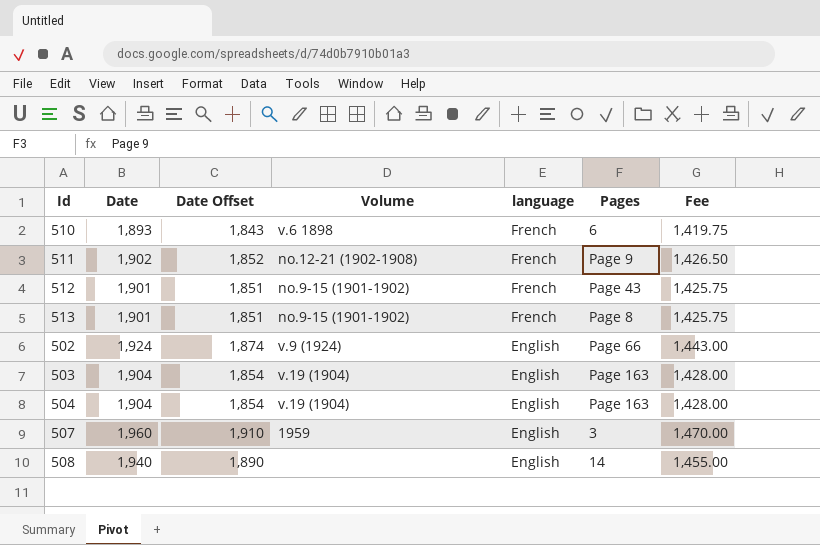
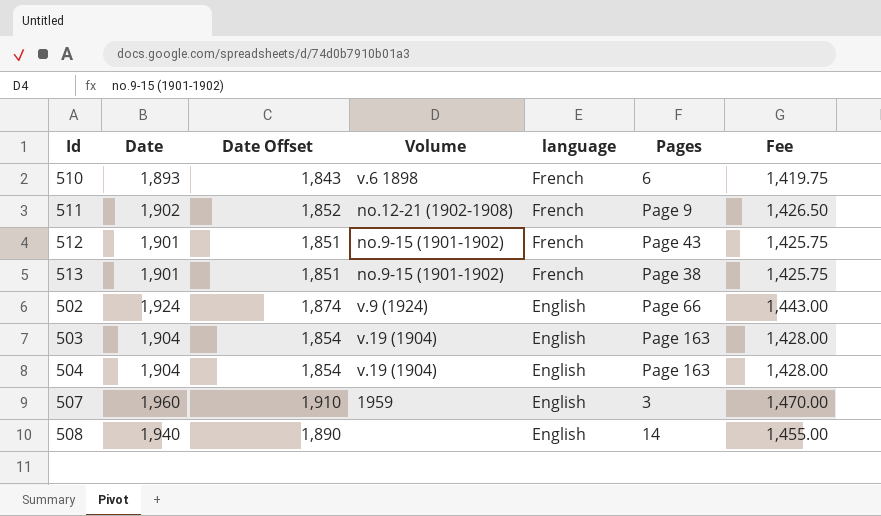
513 | Pages: Page 8 -> Page 38

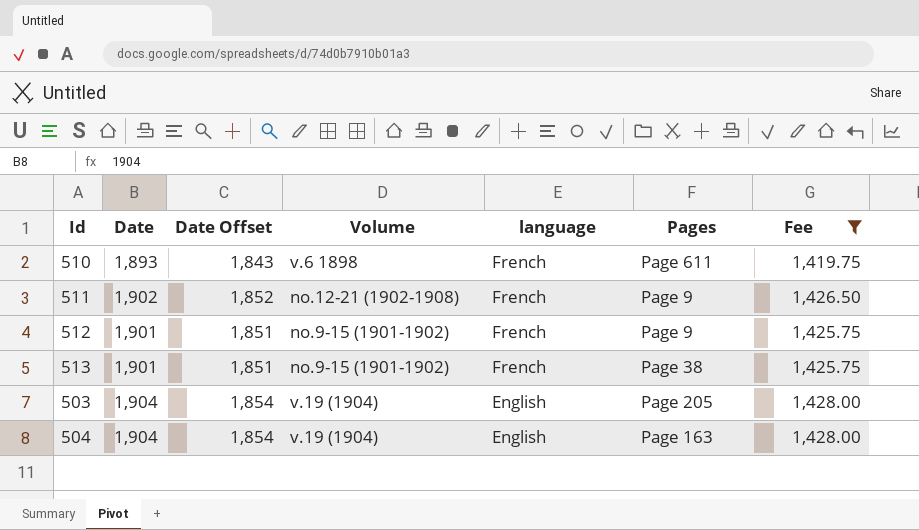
filter: none -> Fee <= 1,428.00
510 | Pages: 6 -> Page 611
512 | Pages: Page 43 -> Page 9
503 | Pages: Page 163 -> Page 205

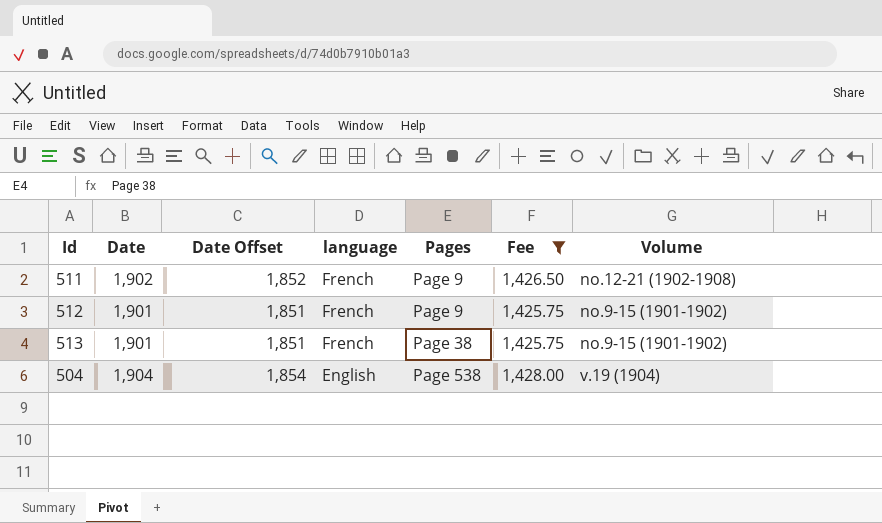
column Volume | position: 4 -> 7
row 510: 1,893 | 1,843 | v.6 1898 | French | Page 611 | 1,419.75 -> none
row 503: 1,904 | 1,854 | v.19 (1904) | English | Page 205 | 1,428.00 -> none
504 | Pages: Page 163 -> Page 538

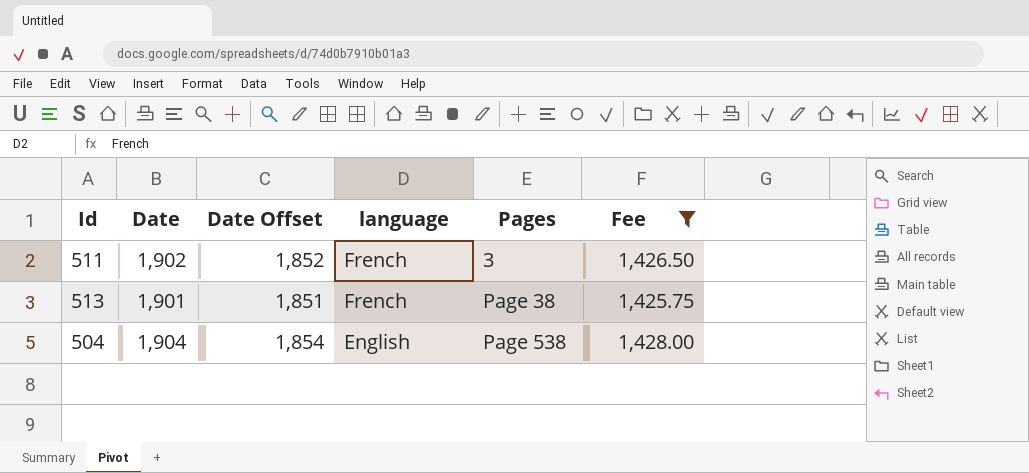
column Volume | position: 7 -> none
row 512: 1,901 | 1,851 | French | Page 9 | 1,425.75 | no.9-15 (1901-1902) -> none
511 | Pages: Page 9 -> 3

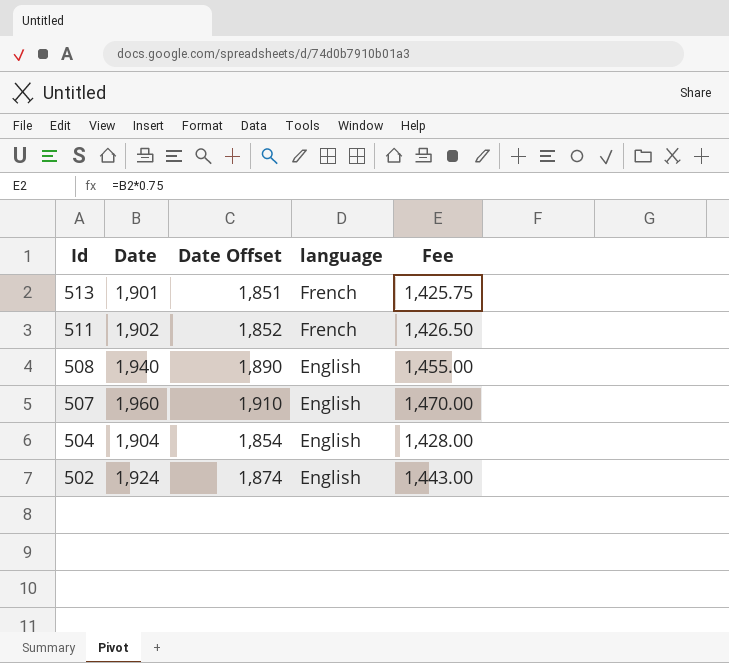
filter: Fee <= 1,428.00 -> none
row order: language descending -> Id descending
column Pages | position: 5 -> none

